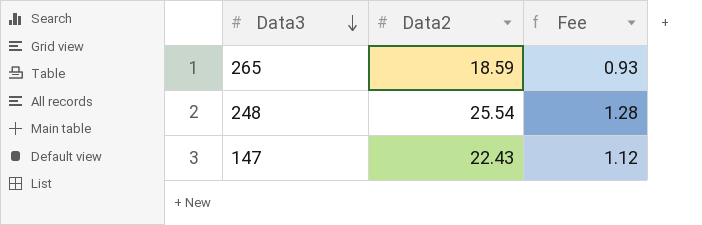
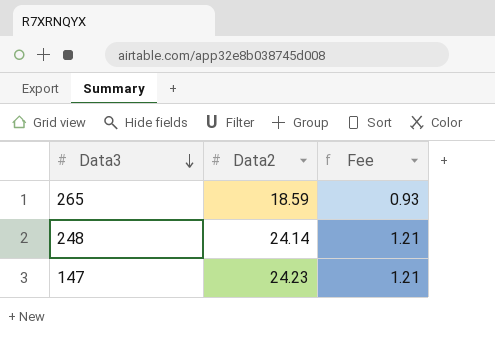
248 | Data2: 25.54 -> 24.14
248 | Fee: 1.28 -> 1.21
147 | Data2: 22.43 -> 24.23
147 | Fee: 1.12 -> 1.21

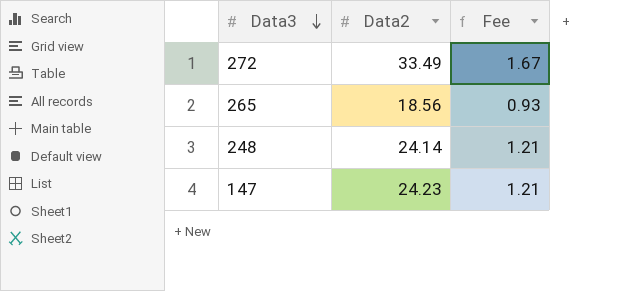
row 272: none -> 33.49 | 1.67
265 | Data2: 18.59 -> 18.56

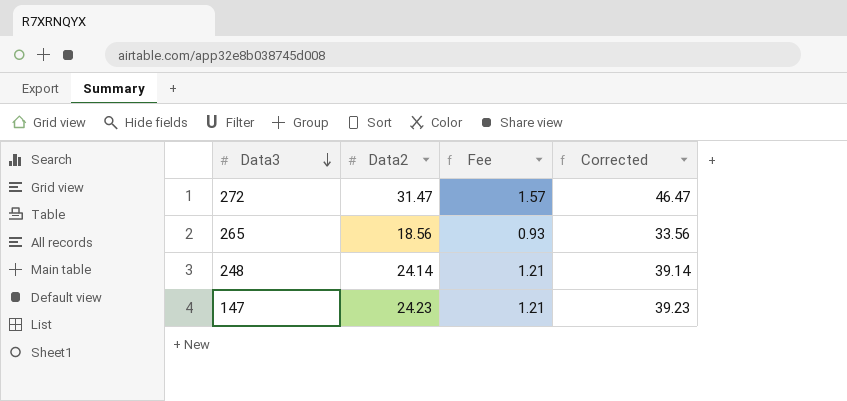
column Corrected | formula: none -> [Data2] + 15
272 | Data2: 33.49 -> 31.47
272 | Fee: 1.67 -> 1.57

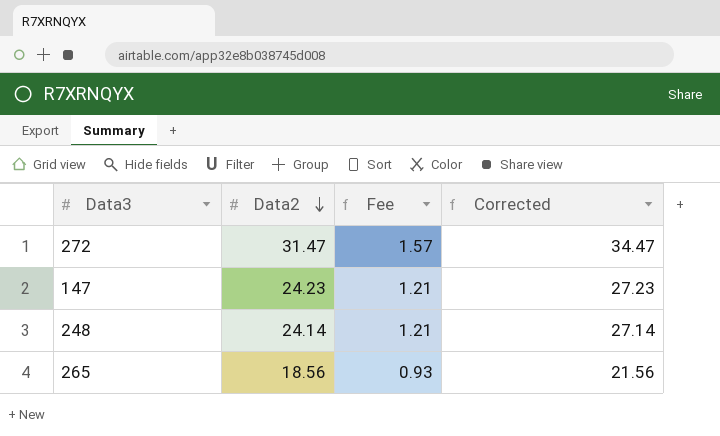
row order: Data3 descending -> Data2 descending
column Corrected | formula: [Data2] + 15 -> [Data2] + 3

